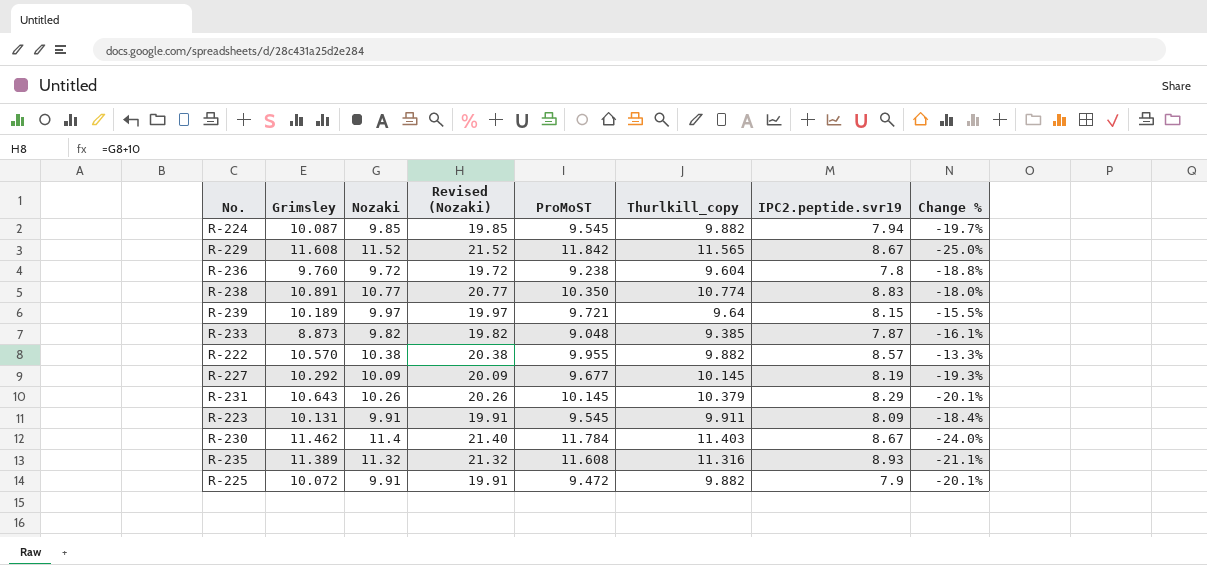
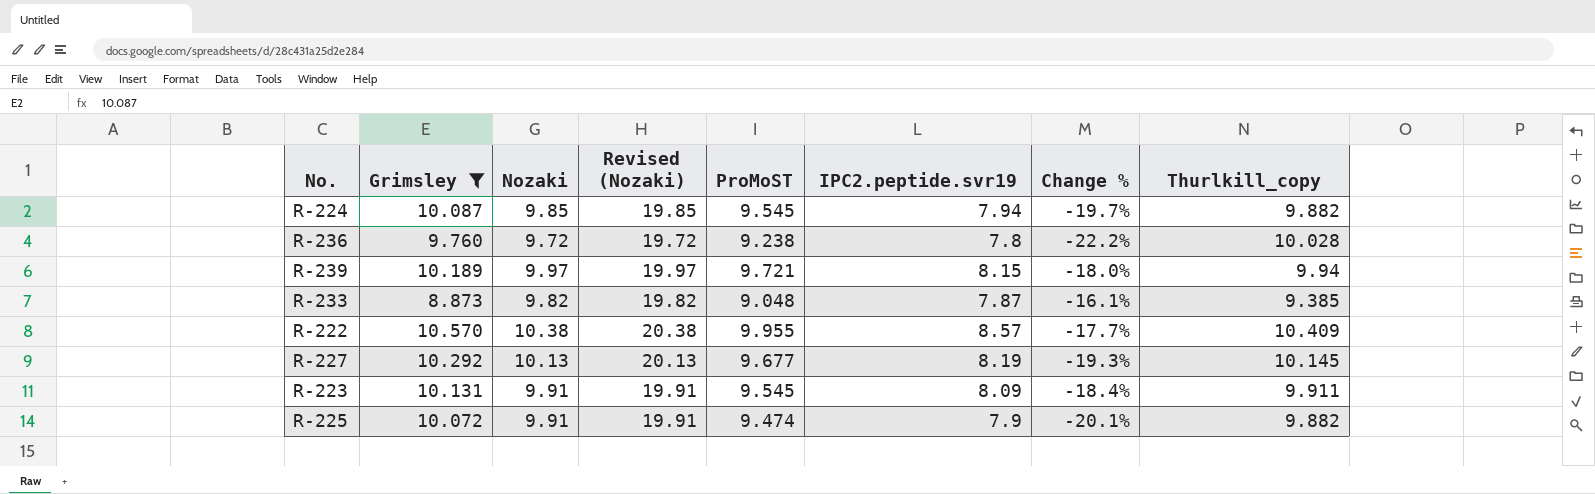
filter: none -> Grimsley <= 10.570
column Thurlkill_copy | position: 6 -> 8
R-236 | Change %: -18.8% -> -22.2%
R-236 | Thurlkill_copy: 9.604 -> 10.028
R-239 | Change %: -15.5% -> -18.0%
R-239 | Thurlkill_copy: 9.64 -> 9.94
R-222 | Change %: -13.3% -> -17.7%
R-222 | Thurlkill_copy: 9.882 -> 10.409
R-227 | Nozaki: 10.09 -> 10.13
R-227 | Revised (Nozaki): 20.09 -> 20.13
R-225 | ProMoST: 9.472 -> 9.474

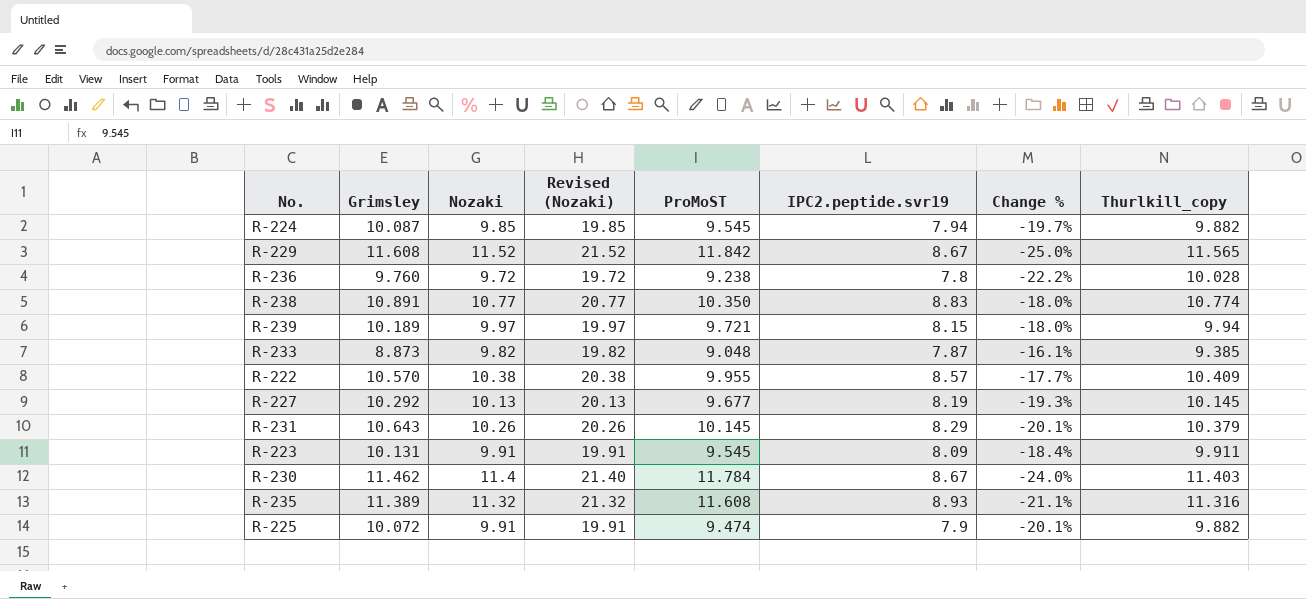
filter: Grimsley <= 10.570 -> none

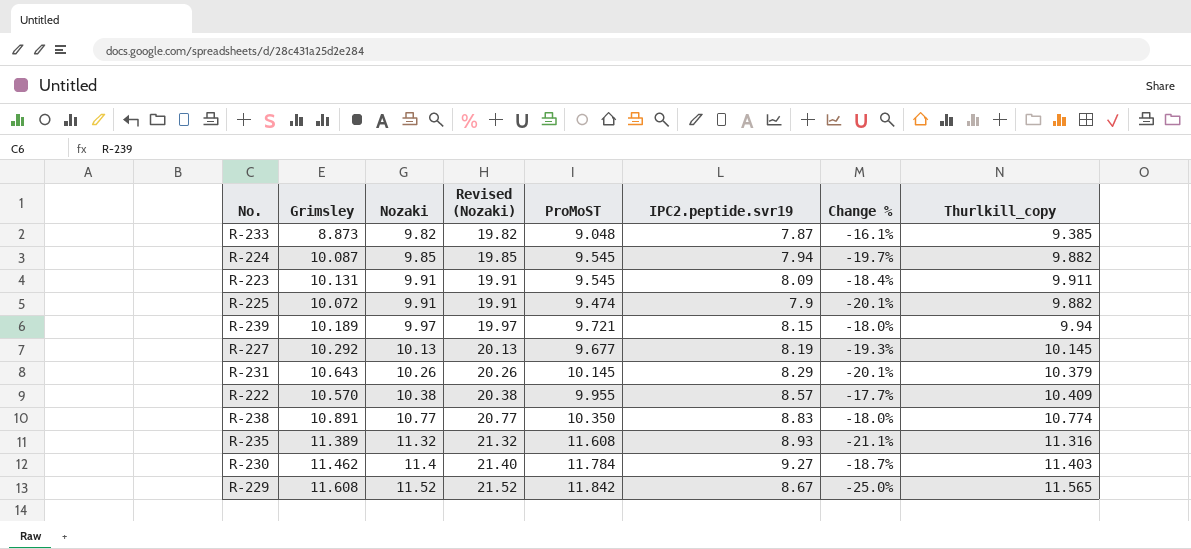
row order: none -> Nozaki ascending
row R-236: 9.760 | 9.72 | 19.72 | 9.238 | 7.8 | -22.2% | 10.028 -> none
R-230 | IPC2.peptide.svr19: 8.67 -> 9.27
R-230 | Change %: -24.0% -> -18.7%

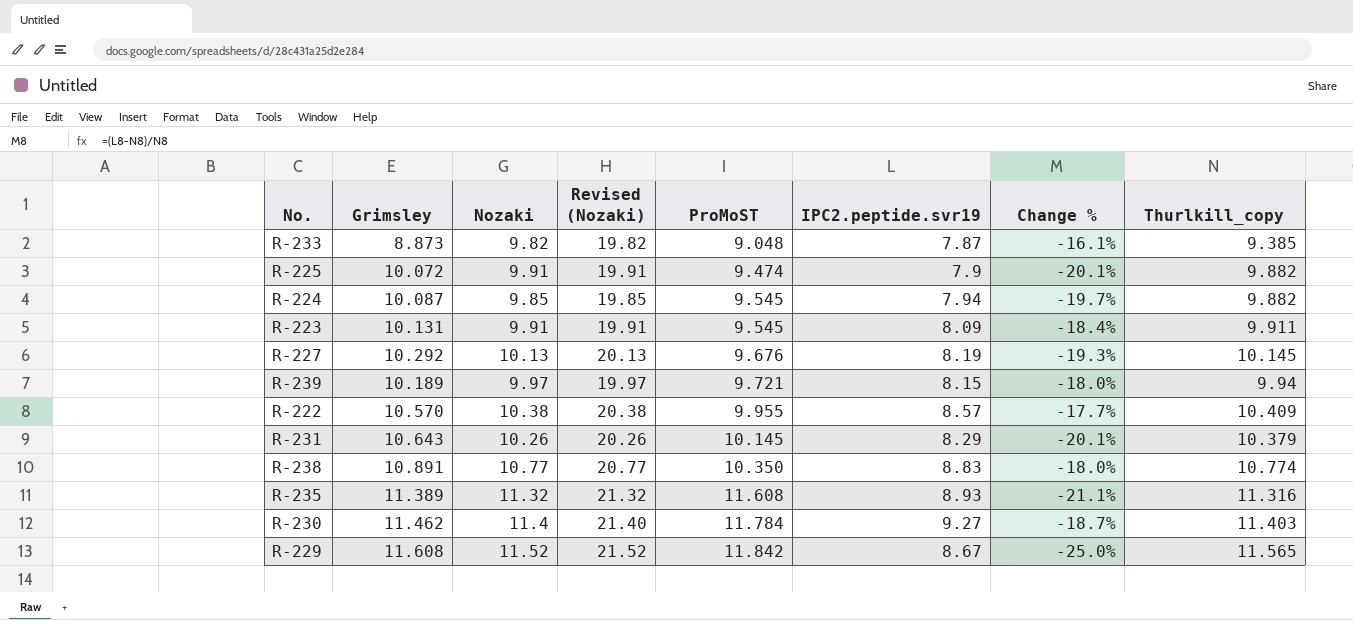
row order: Nozaki ascending -> ProMoST ascending
R-227 | ProMoST: 9.677 -> 9.676

